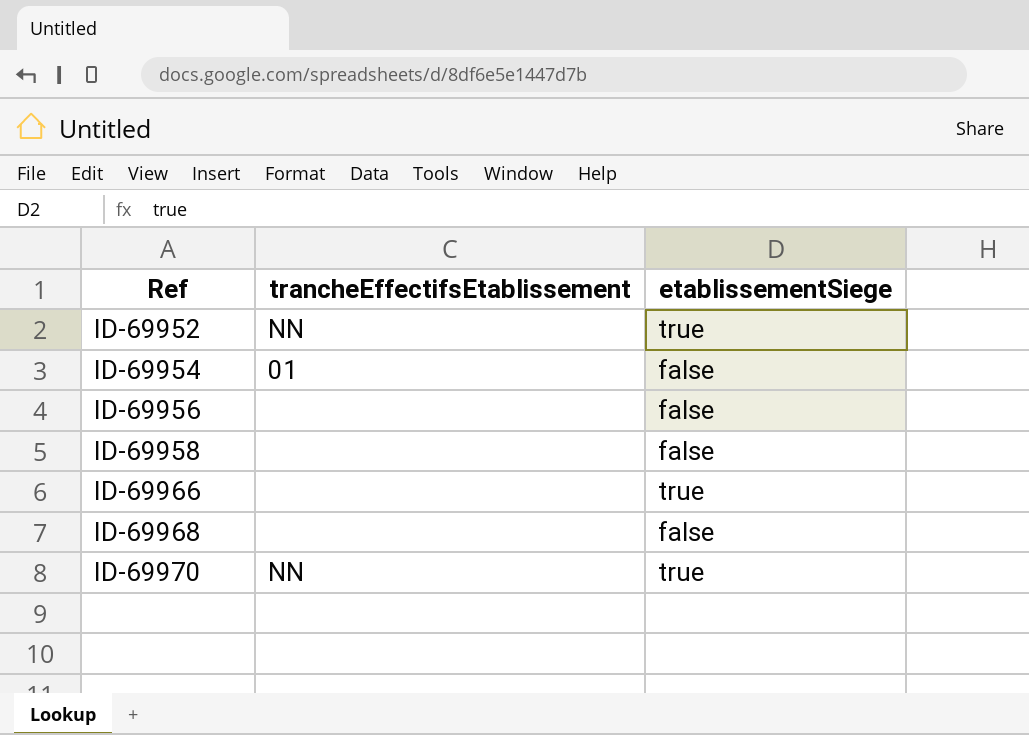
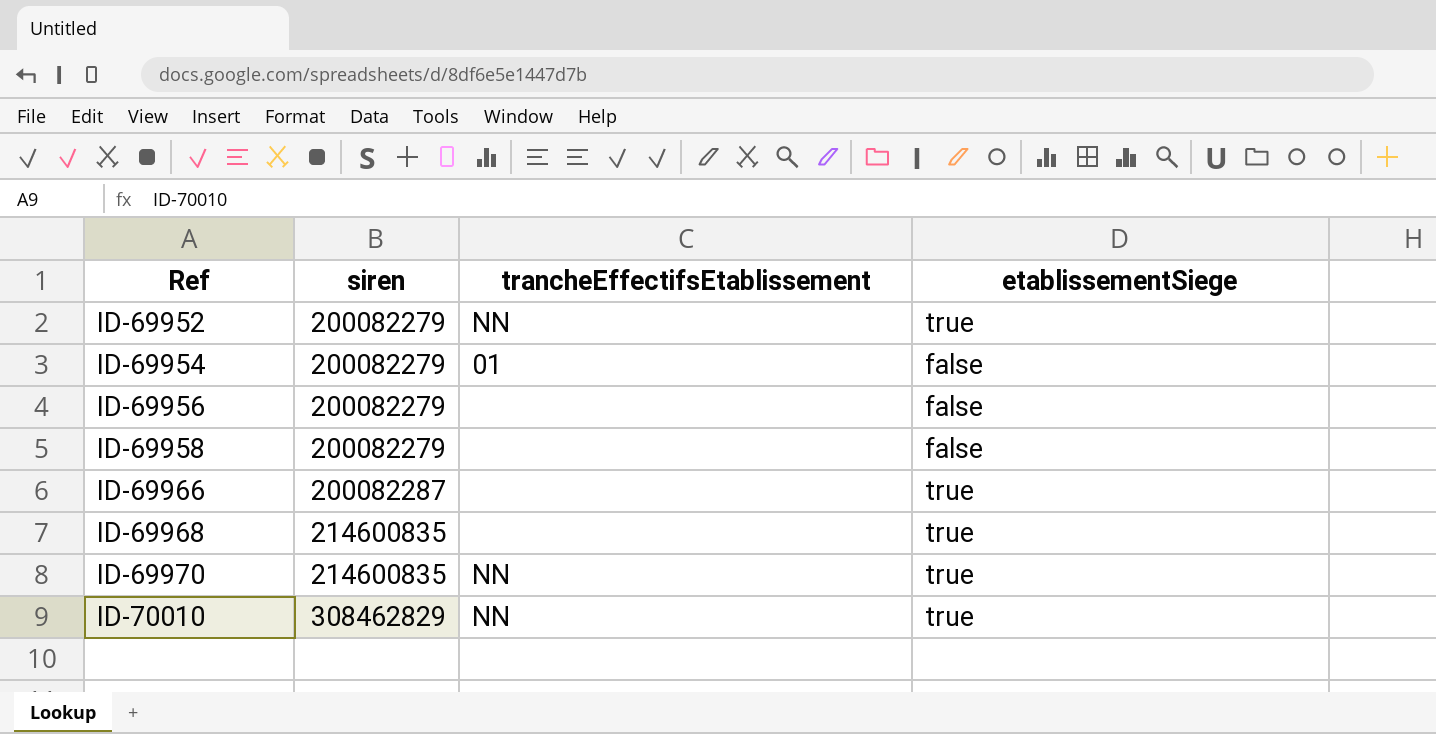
column siren | position: none -> 2
ID-69968 | etablissementSiege: false -> true
row ID-70010: none -> 308462829 | NN | true

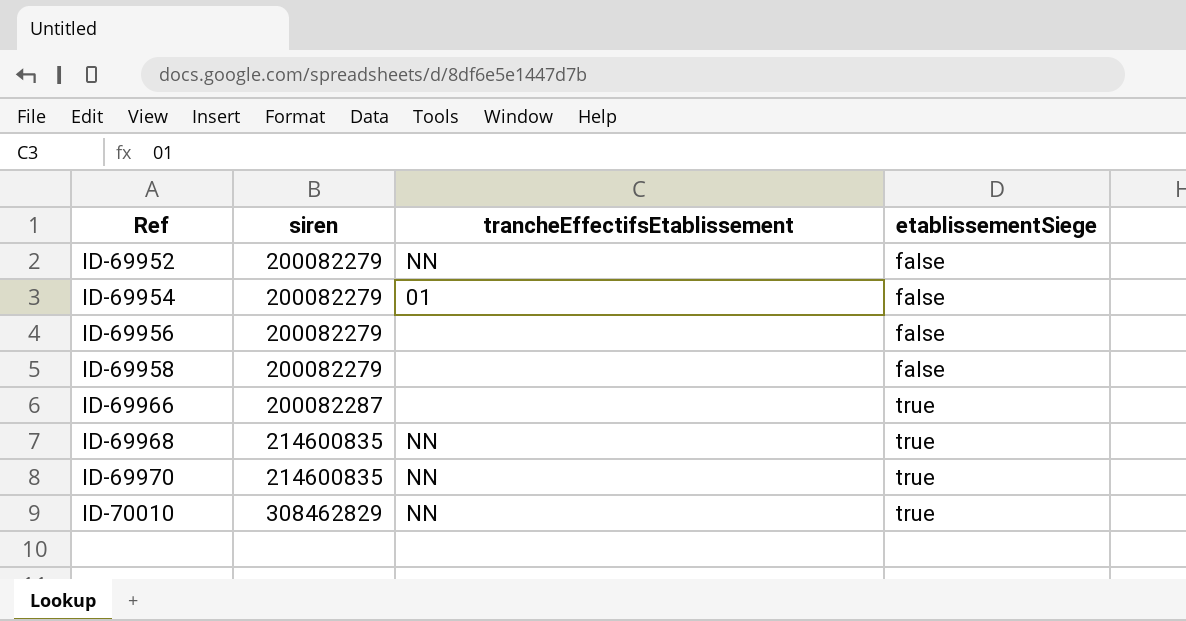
ID-69952 | etablissementSiege: true -> false
ID-69968 | trancheEffectifsEtablissement: none -> NN

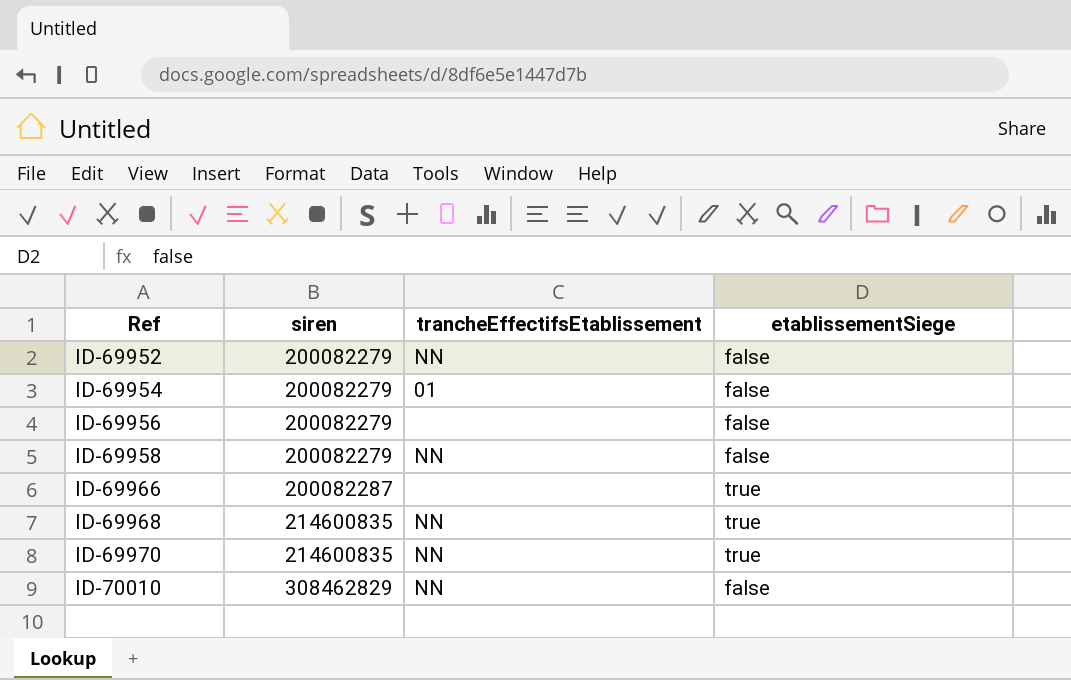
ID-69958 | trancheEffectifsEtablissement: none -> NN
ID-70010 | etablissementSiege: true -> false

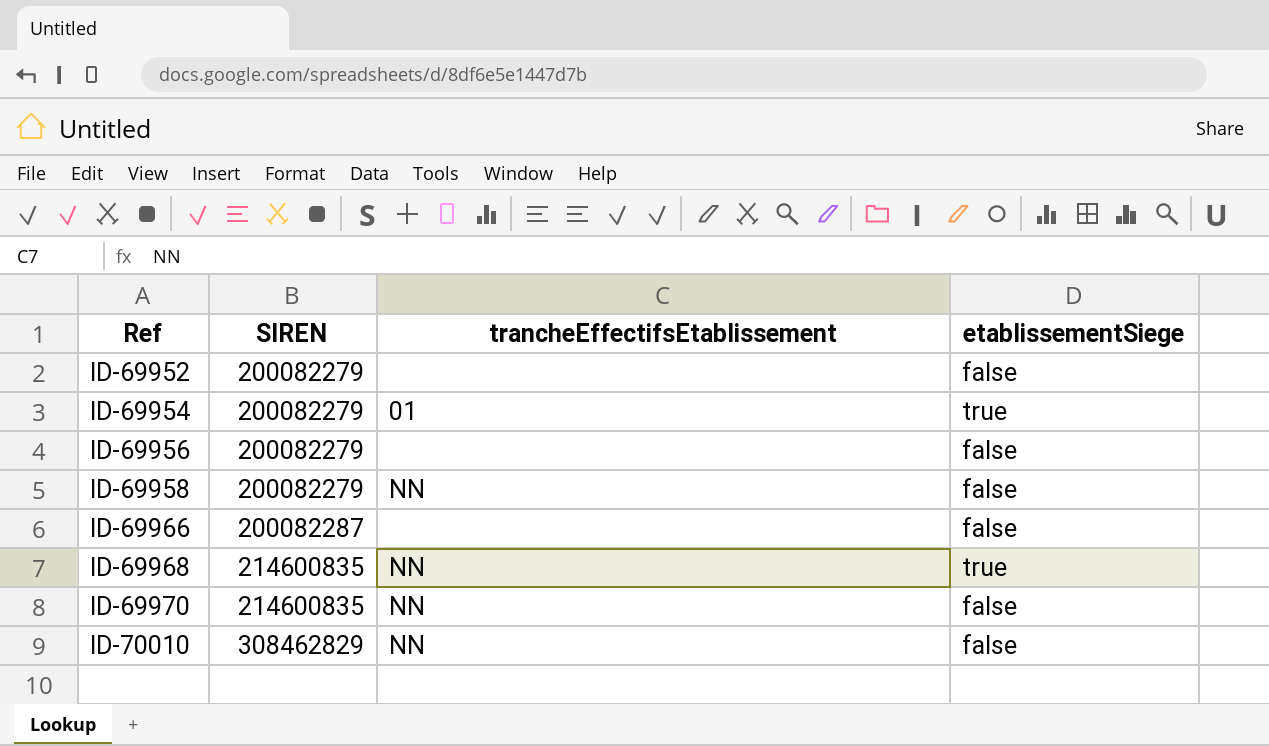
column name: siren -> SIREN
ID-69952 | trancheEffectifsEtablissement: NN -> none
ID-69954 | etablissementSiege: false -> true
ID-69966 | etablissementSiege: true -> false
ID-69970 | etablissementSiege: true -> false

